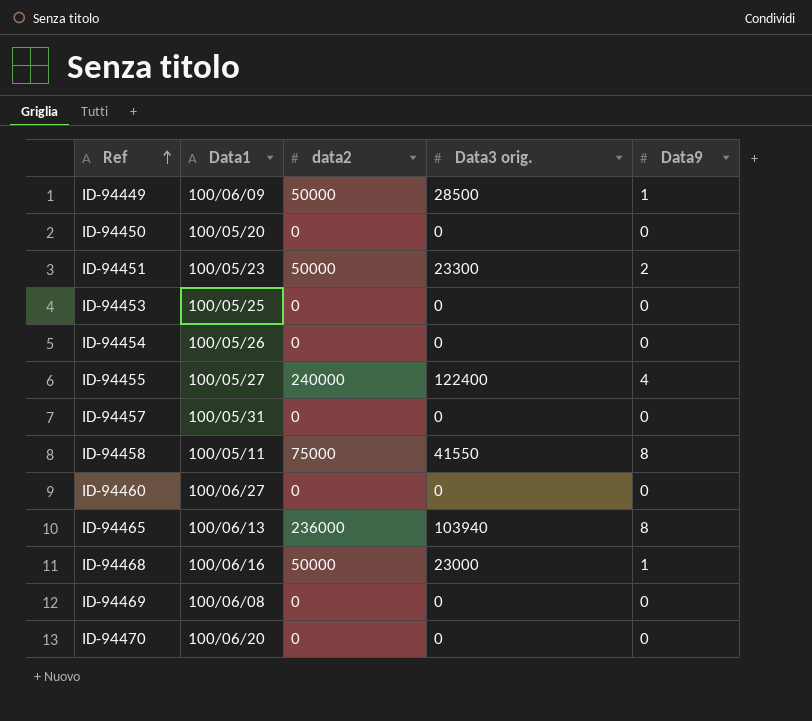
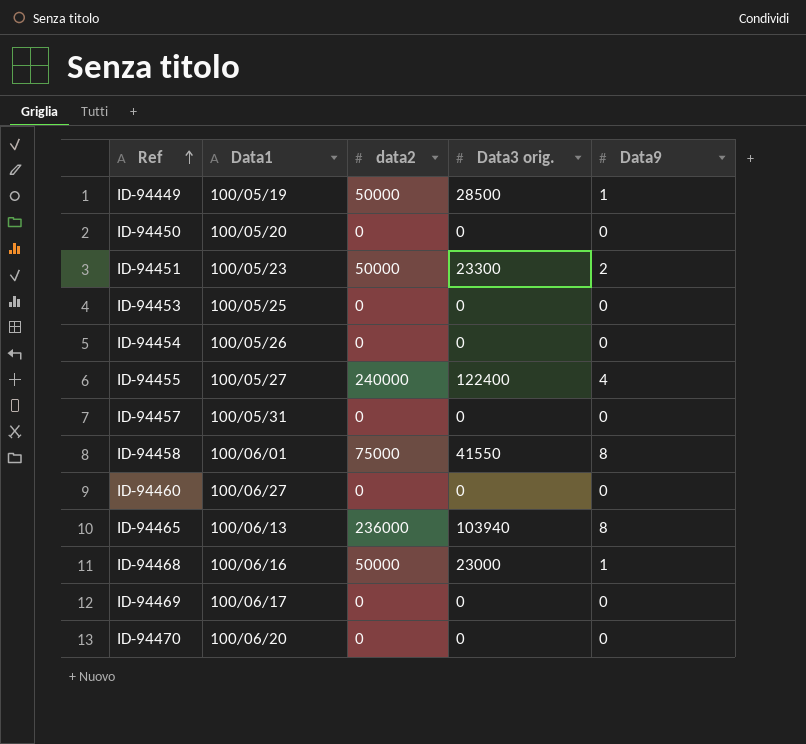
ID-94449 | Data1: 100/06/09 -> 100/05/19
ID-94458 | Data1: 100/05/11 -> 100/06/01
ID-94469 | Data1: 100/06/08 -> 100/06/17

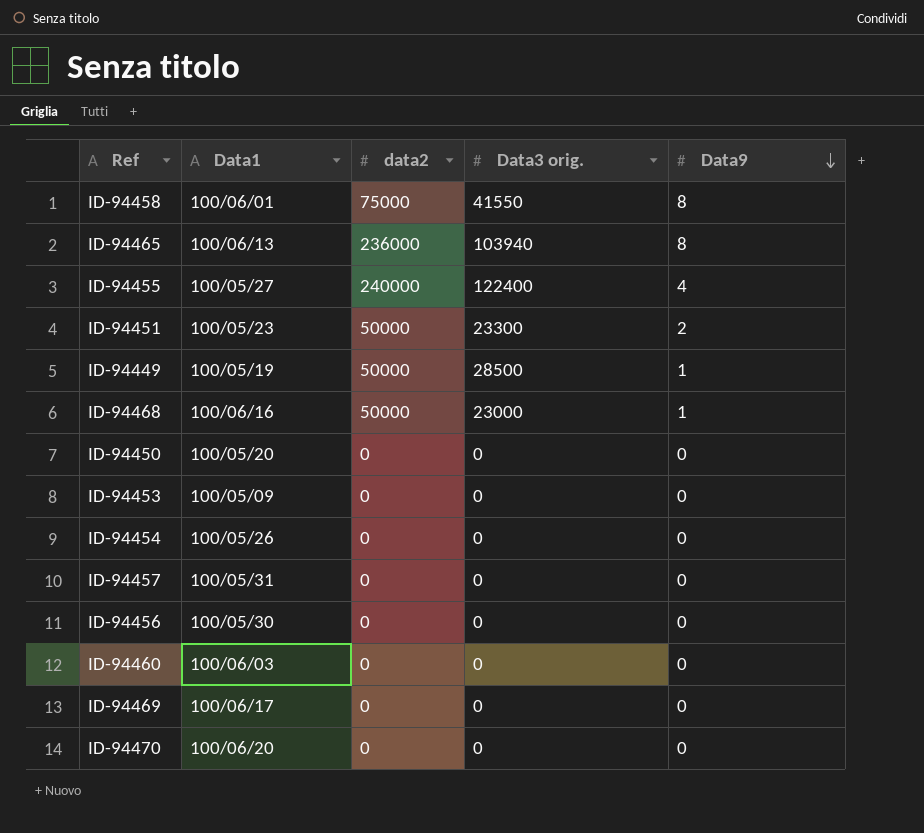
row order: Ref ascending -> Data9 descending
ID-94453 | Data1: 100/05/25 -> 100/05/09
row ID-94456: none -> 100/05/30 | 0 | 0 | 0
ID-94460 | Data1: 100/06/27 -> 100/06/03

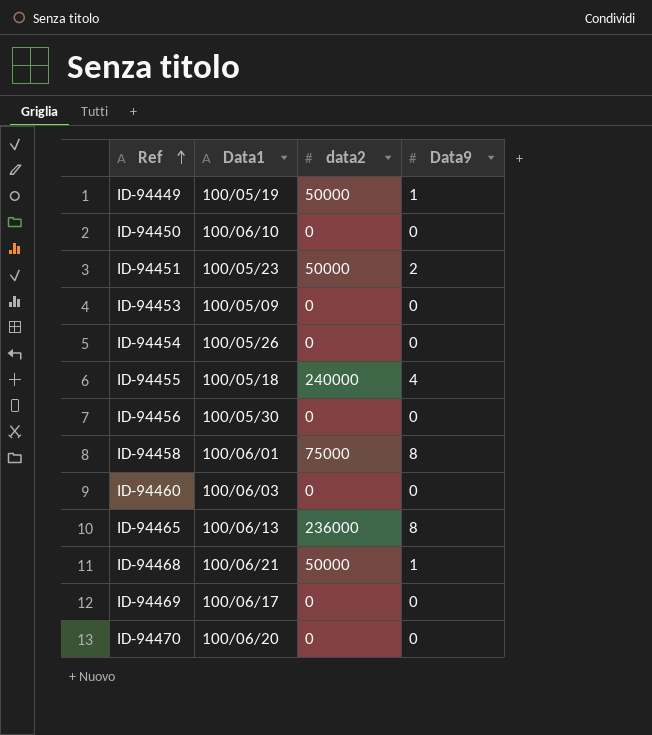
row order: Data9 descending -> Ref ascending
column Data3 orig. | position: 4 -> none
row ID-94457: 100/05/31 | 0 | 0 | 0 -> none
ID-94450 | Data1: 100/05/20 -> 100/06/10
ID-94455 | Data1: 100/05/27 -> 100/05/18
ID-94468 | Data1: 100/06/16 -> 100/06/21

